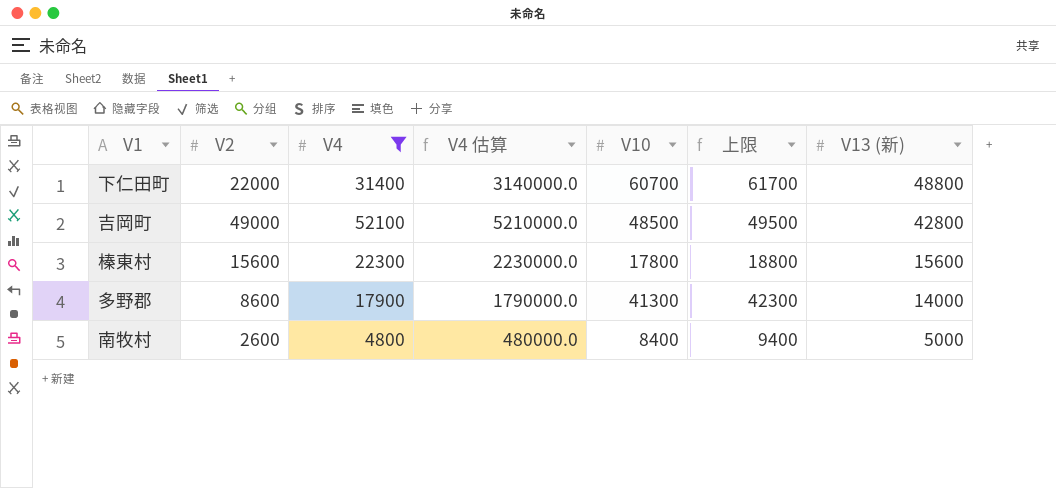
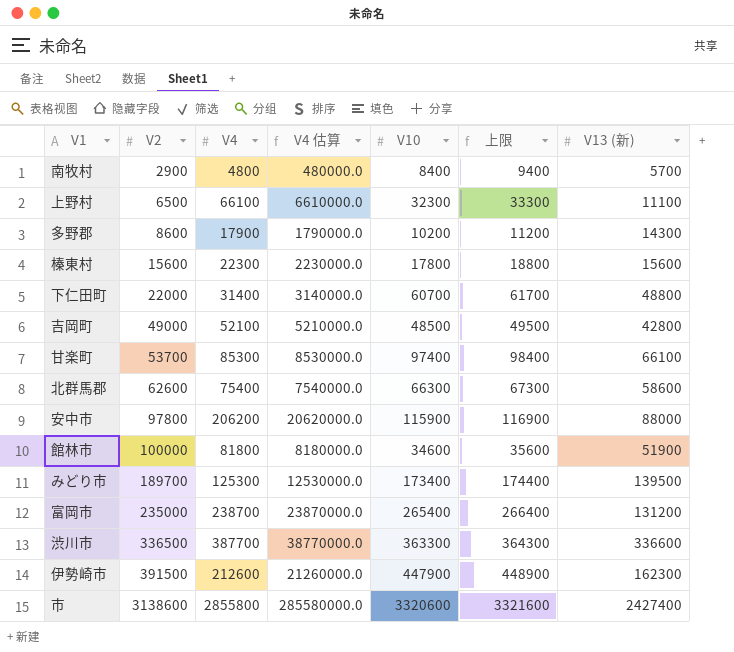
filter: V4 <= 52100 -> none
row order: V13 (新) descending -> V2 ascending
南牧村 | V2: 2600 -> 2900
南牧村 | V13 (新): 5000 -> 5700
多野郡 | V10: 41300 -> 10200
多野郡 | 上限: 42300 -> 11200
多野郡 | V13 (新): 14000 -> 14300

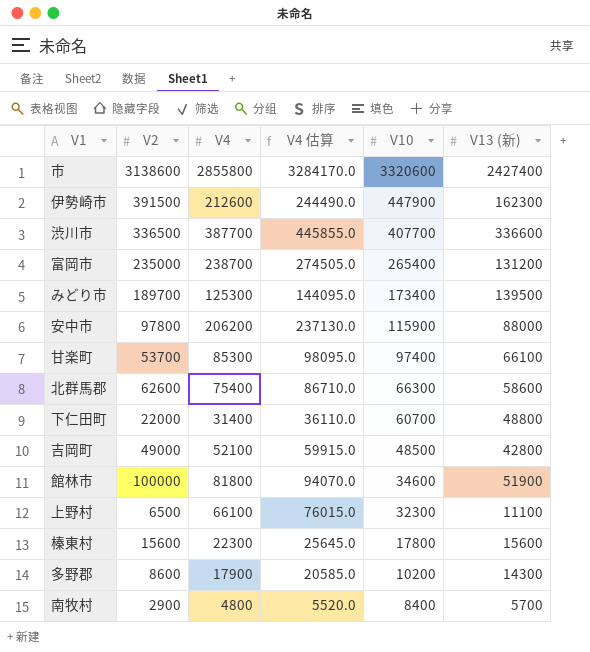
row order: V2 ascending -> V10 descending
column 上限 | formula: [V10] + 1000 -> none
column V4 估算 | formula: [V4] * 100 -> [V4] * 1.15
渋川市 | V10: 363300 -> 407700

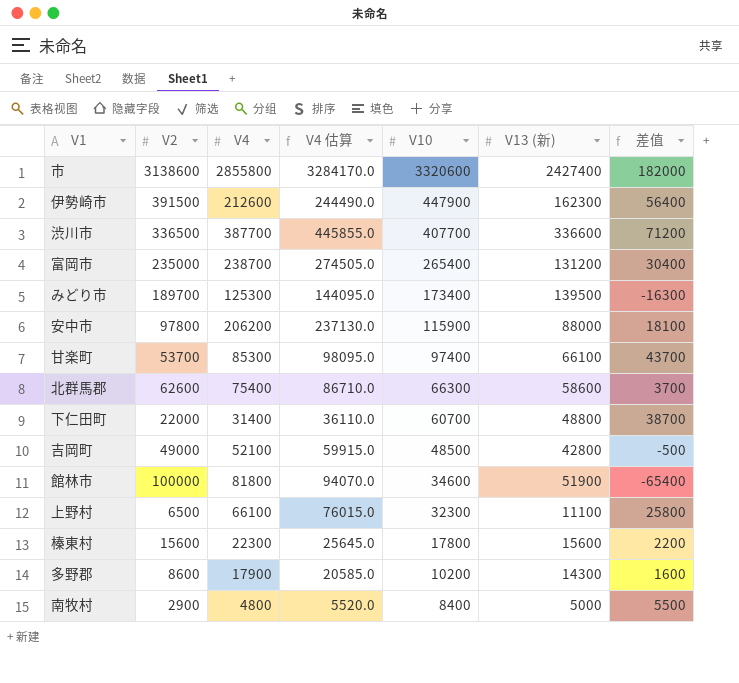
column 差值 | formula: none -> [V10] - [V2]
南牧村 | V13 (新): 5700 -> 5000

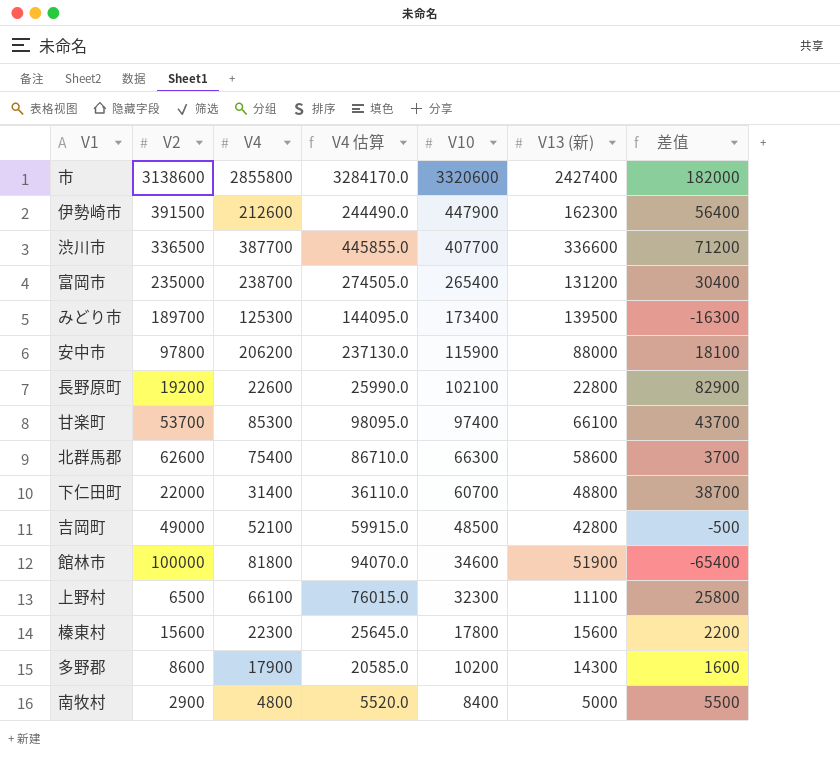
row 長野原町: none -> 19200 | 22600 | 25990.0 | 102100 | 22800 | 82900

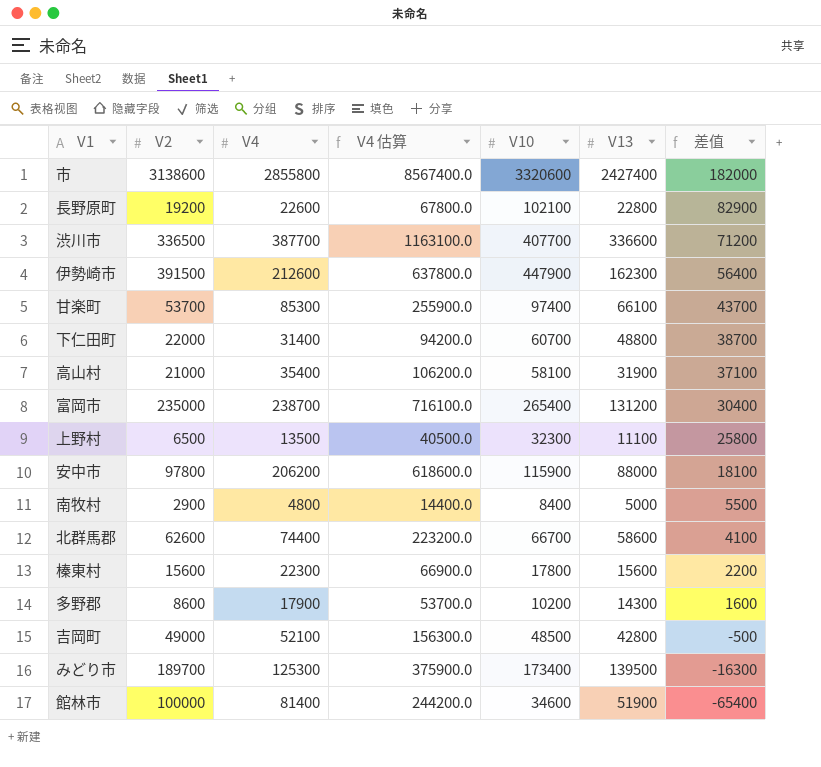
row order: V10 descending -> 差值 descending
column V4 估算 | formula: [V4] * 1.15 -> [V4] * 3
column name: V13 (新) -> V13
row 高山村: none -> 21000 | 35400 | 106200.0 | 58100 | 31900 | 37100
上野村 | V4: 66100 -> 13500
北群馬郡 | V4: 75400 -> 74400
北群馬郡 | V10: 66300 -> 66700
北群馬郡 | 差值: 3700 -> 4100
館林市 | V4: 81800 -> 81400

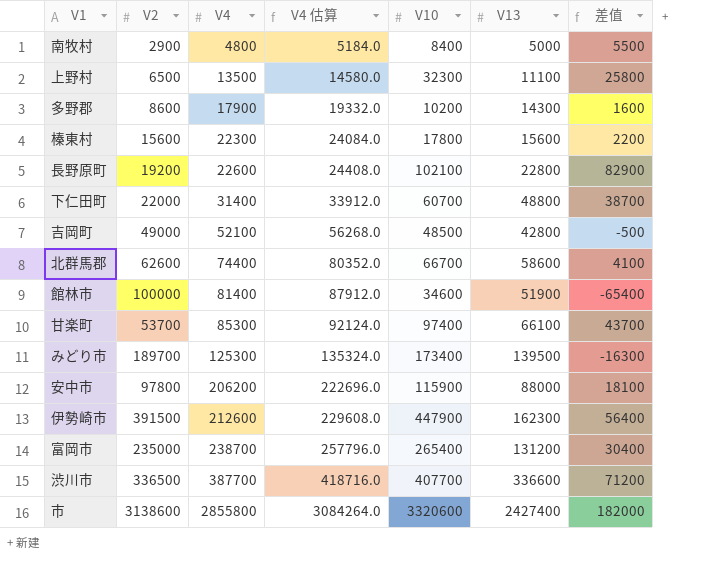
row order: 差值 descending -> V4 ascending
column V4 估算 | formula: [V4] * 3 -> [V4] * 1.08
row 高山村: 21000 | 35400 | 106200.0 | 58100 | 31900 | 37100 -> none

